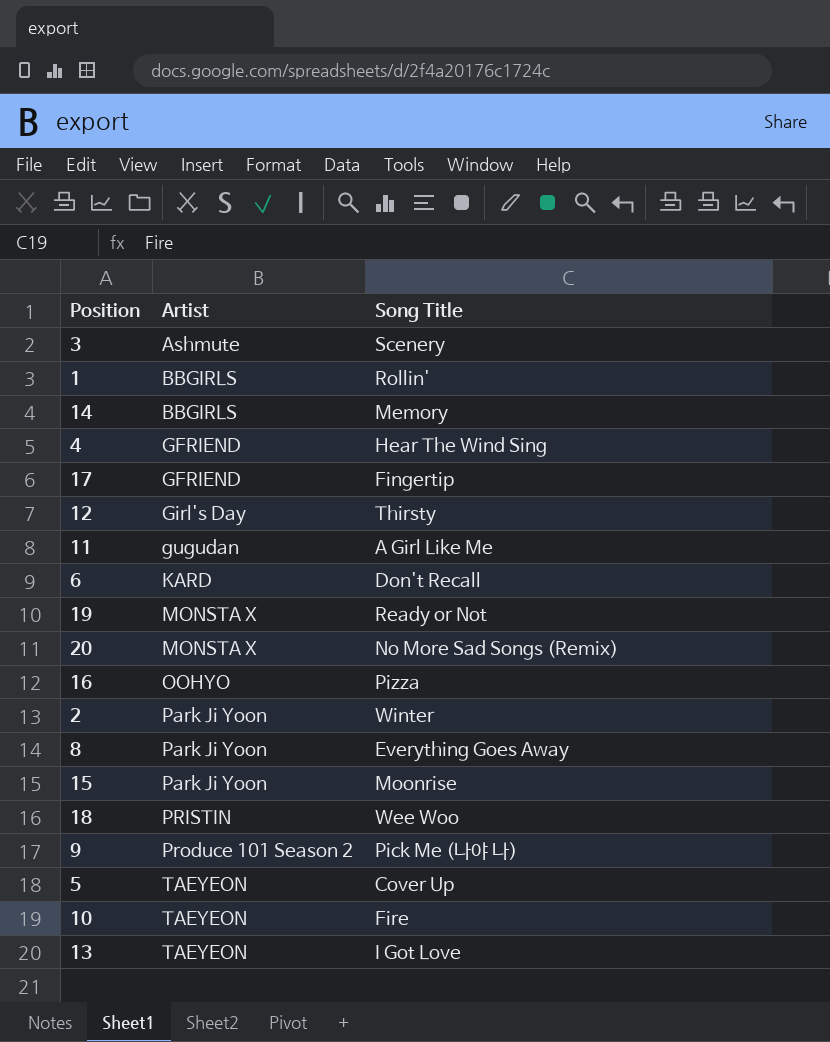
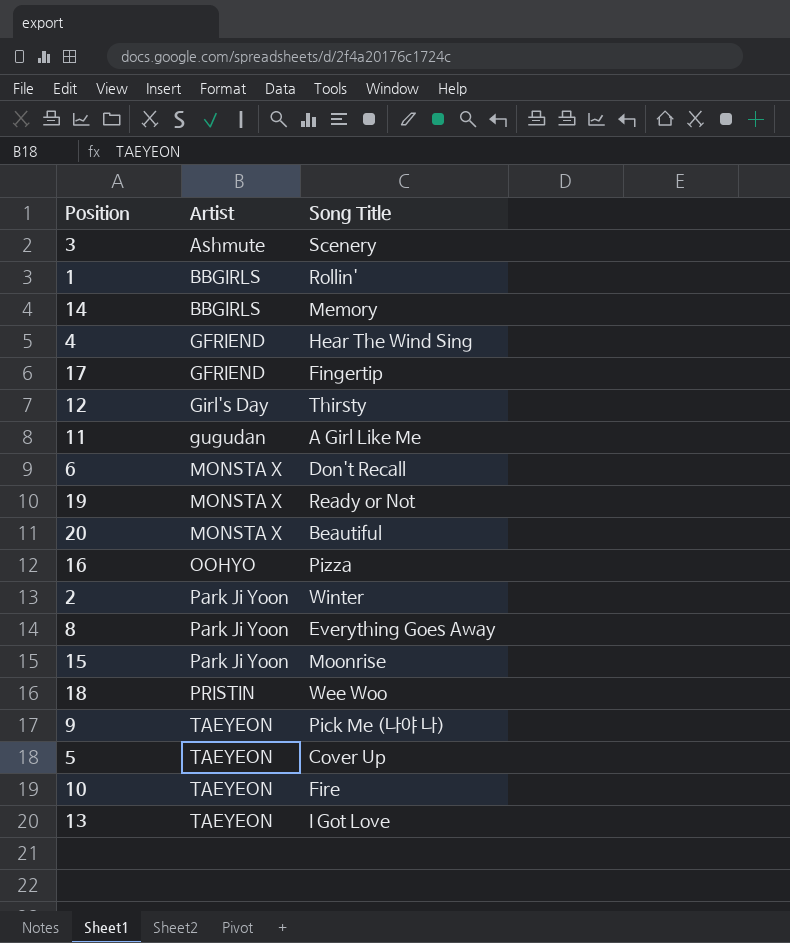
6 | Artist: KARD -> MONSTA X
20 | Song Title: No More Sad Songs (Remix) -> Beautiful
9 | Artist: Produce 101 Season 2 -> TAEYEON

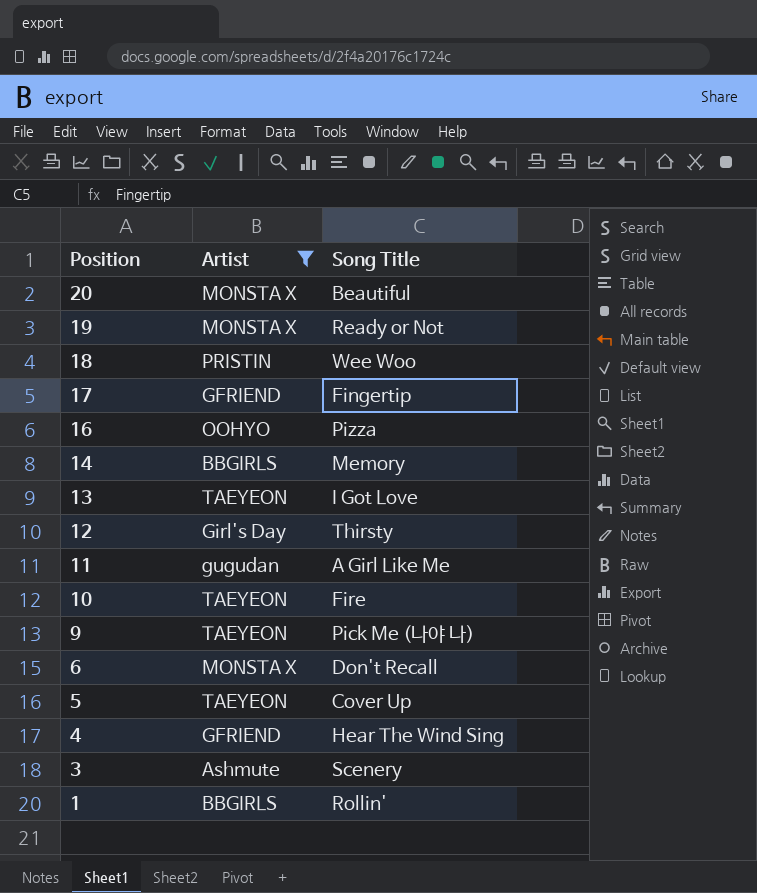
filter: none -> Artist != Park Ji Yoon
row order: Artist ascending -> Position descending

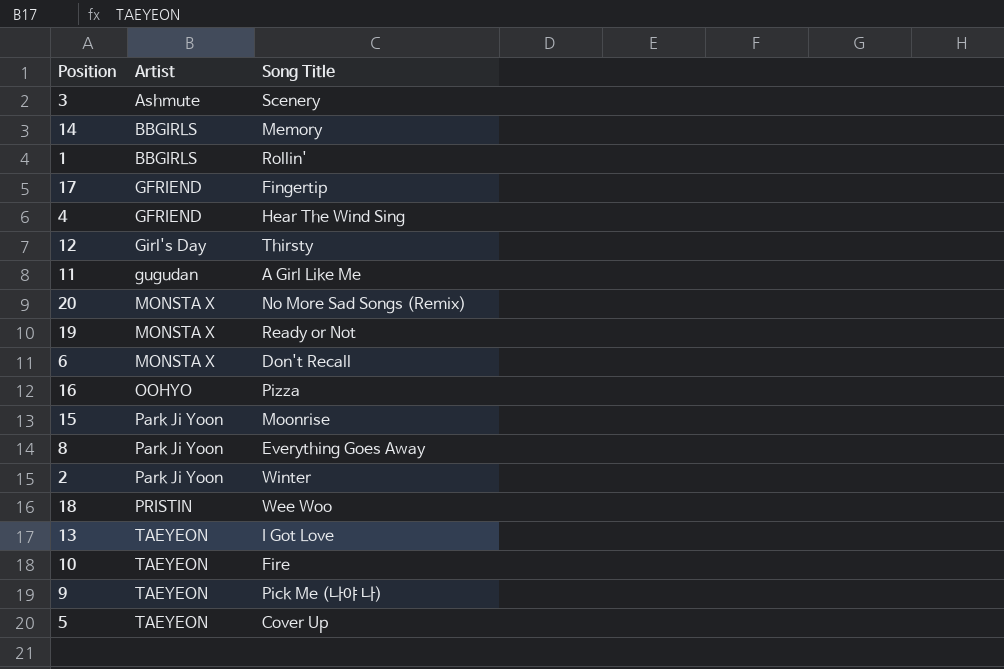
filter: Artist != Park Ji Yoon -> none
row order: Position descending -> Artist ascending
20 | Song Title: Beautiful -> No More Sad Songs (Remix)

